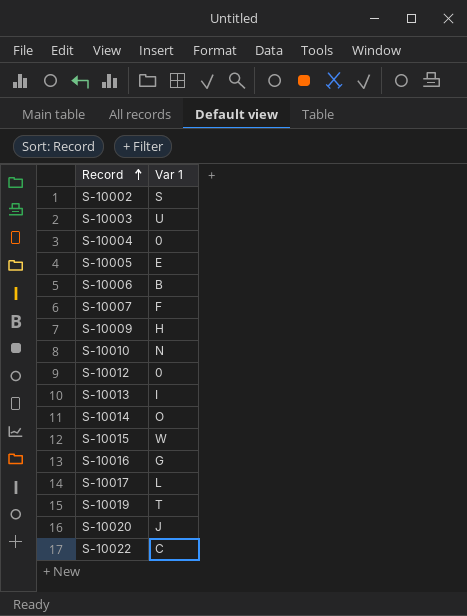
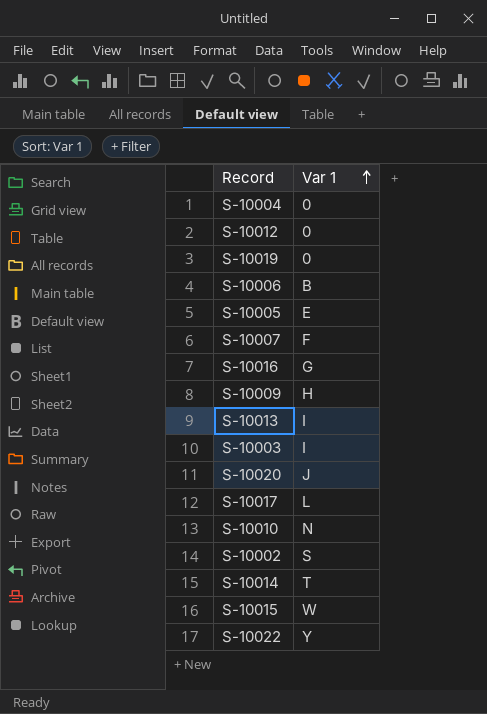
row order: Record ascending -> Var 1 ascending
S-10019 | Var 1: T -> 0
S-10003 | Var 1: U -> I
S-10014 | Var 1: O -> T
S-10022 | Var 1: C -> Y

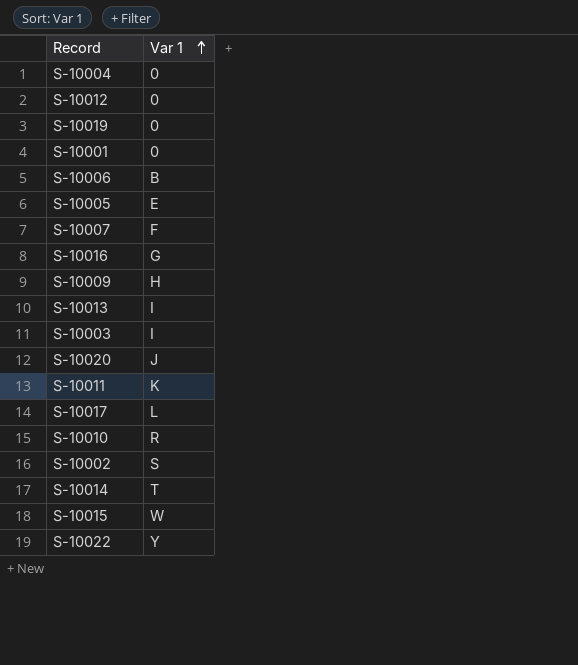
row S-10001: none -> 0
row S-10011: none -> K
S-10010 | Var 1: N -> R

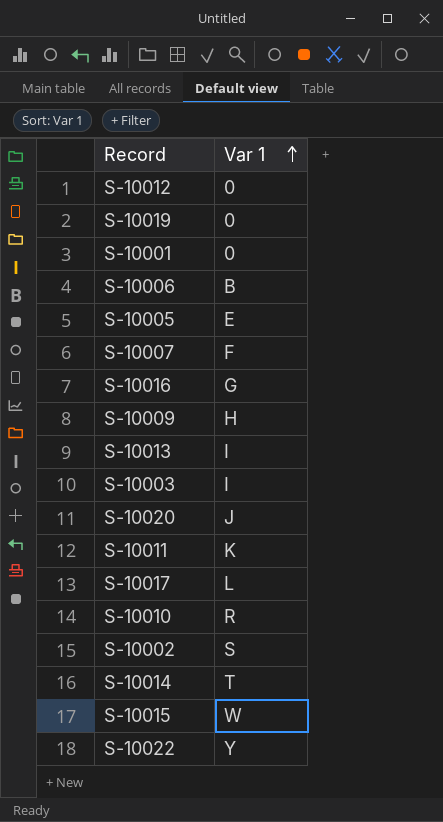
row S-10004: 0 -> none

